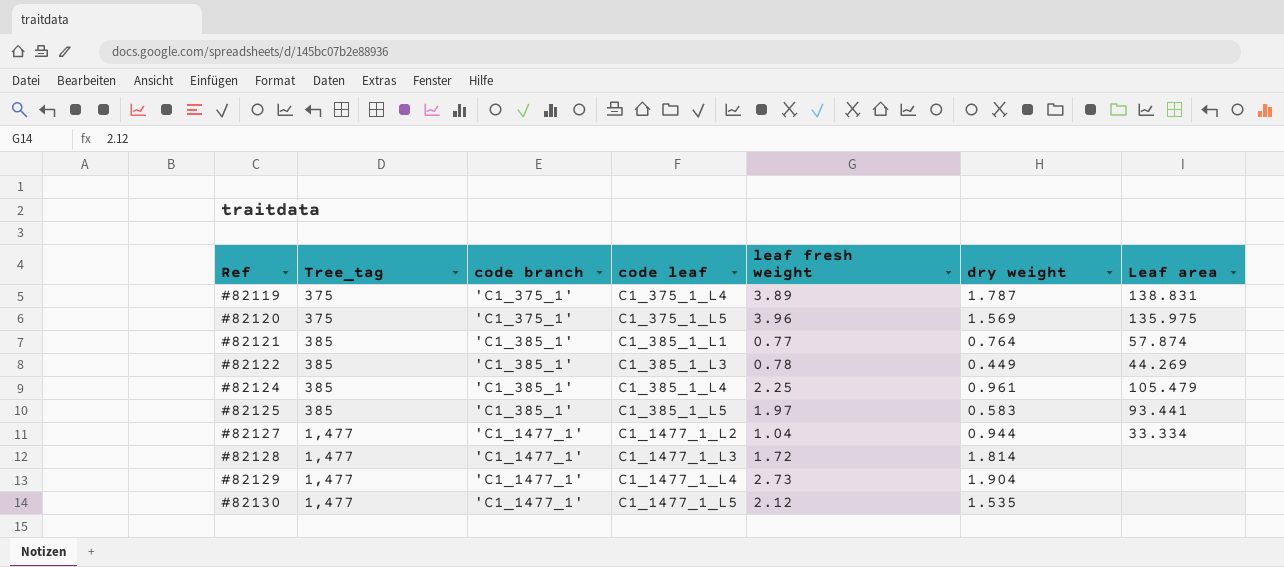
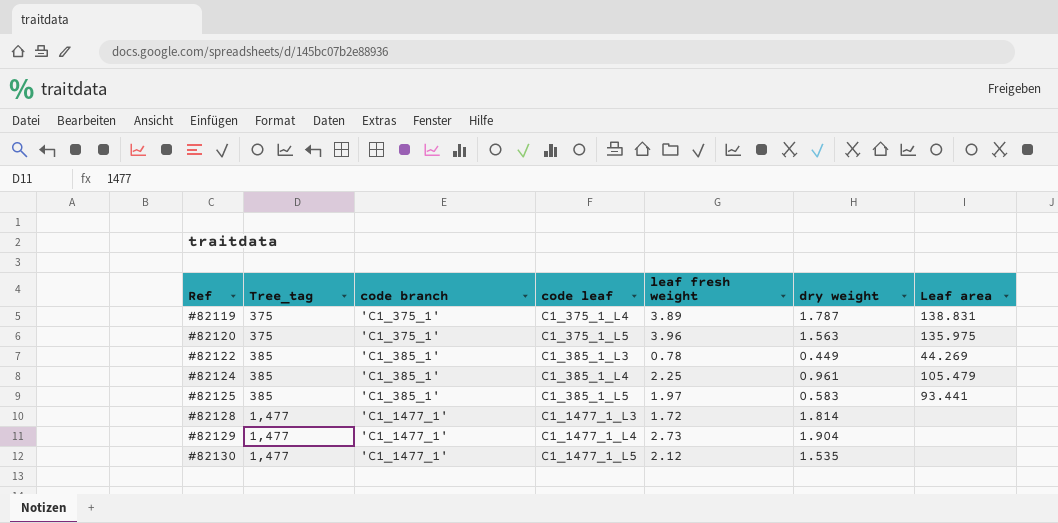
row #82121: 385 | 'C1_385_1' | C1_385_1_L1 | 0.77 | 0.764 | 57.874 -> none
row #82127: 1,477 | 'C1_1477_1' | C1_1477_1_L2 | 1.04 | 0.944 | 33.334 -> none
#82120 | dry weight: 1.569 -> 1.563

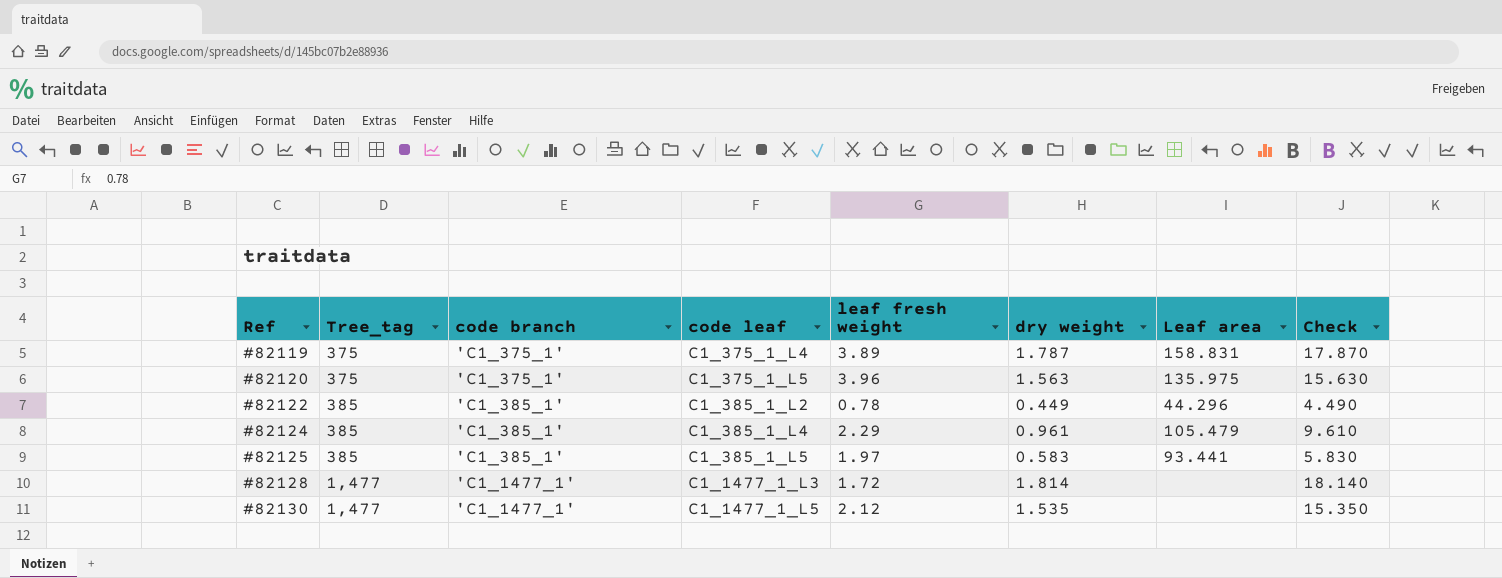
column Check | formula: none -> [dry weight] * 10
row #82129: 1,477 | 'C1_1477_1' | C1_1477_1_L4 | 2.73 | 1.904 | none -> none
#82119 | Leaf area: 138.831 -> 158.831
#82122 | code leaf: C1_385_1_L3 -> C1_385_1_L2
#82122 | Leaf area: 44.269 -> 44.296
#82124 | leaf fresh weight: 2.25 -> 2.29

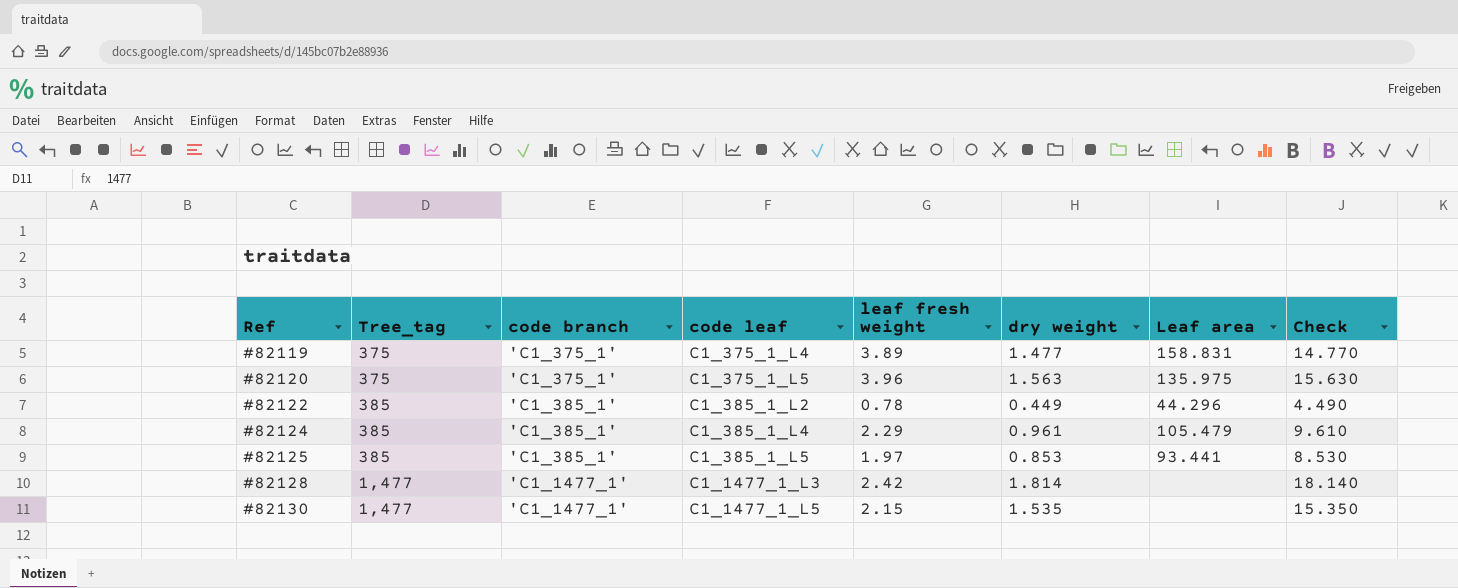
#82119 | dry weight: 1.787 -> 1.477
#82119 | Check: 17.870 -> 14.770
#82125 | dry weight: 0.583 -> 0.853
#82125 | Check: 5.830 -> 8.530
#82128 | leaf fresh weight: 1.72 -> 2.42
#82130 | leaf fresh weight: 2.12 -> 2.15

